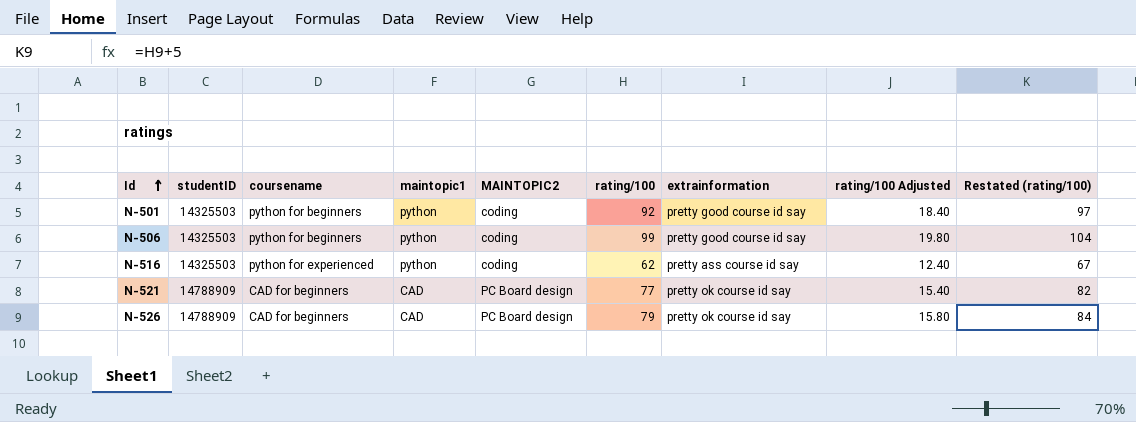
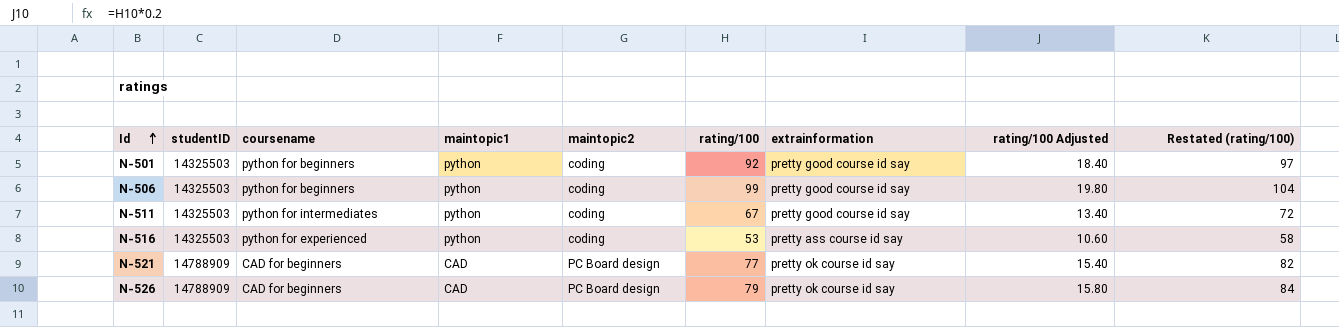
column name: MAINTOPIC2 -> maintopic2
row N-511: none -> 14325503 | python for intermediates | python | coding | 67 | pretty good course id say | 13.40 | 72
N-516 | rating/100: 62 -> 53
N-516 | rating/100 Adjusted: 12.40 -> 10.60
N-516 | Restated (rating/100): 67 -> 58

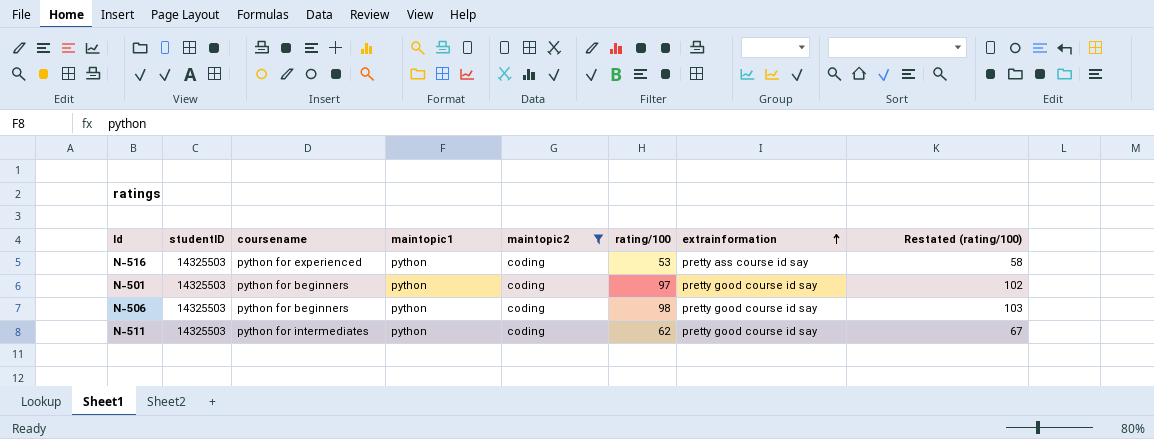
filter: none -> maintopic2 = coding
row order: Id ascending -> extrainformation ascending
column rating/100 Adjusted | formula: [rating/100] * 0.2 -> none
N-501 | rating/100: 92 -> 97
N-501 | Restated (rating/100): 97 -> 102
N-506 | rating/100: 99 -> 98
N-506 | Restated (rating/100): 104 -> 103
N-511 | rating/100: 67 -> 62
N-511 | Restated (rating/100): 72 -> 67

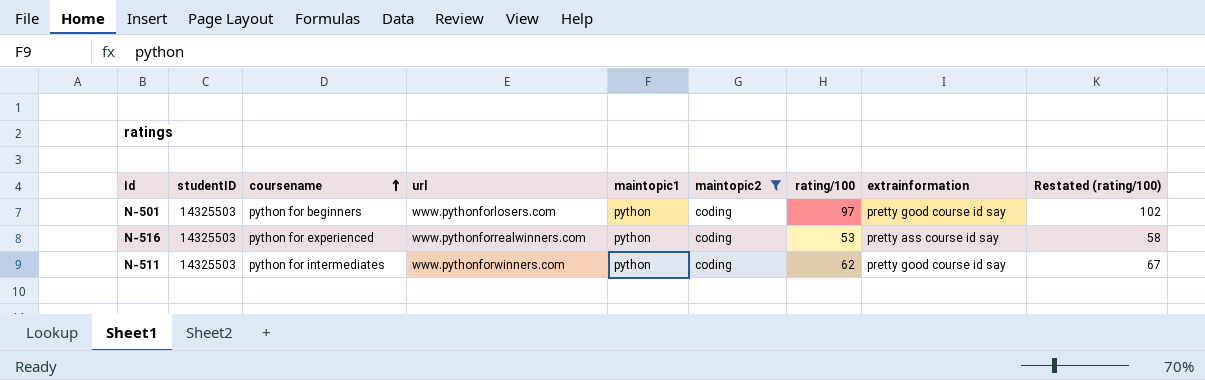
row order: extrainformation ascending -> coursename ascending
column url | position: none -> 4
row N-506: 14325503 | python for beginners | python | coding | 98 | pretty good course id say | 103 -> none

